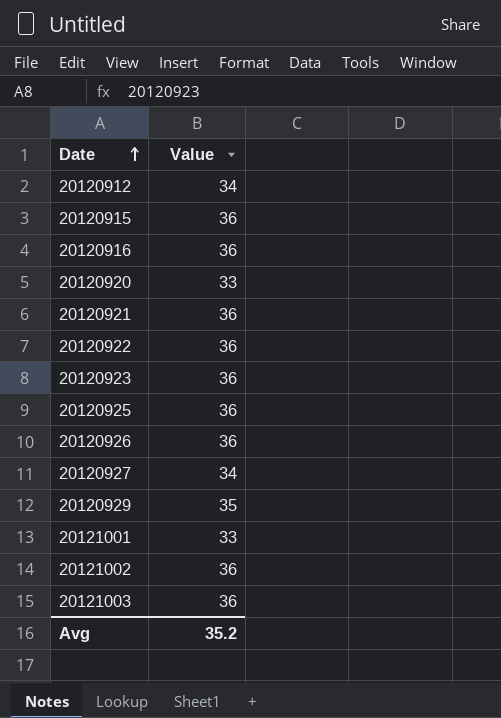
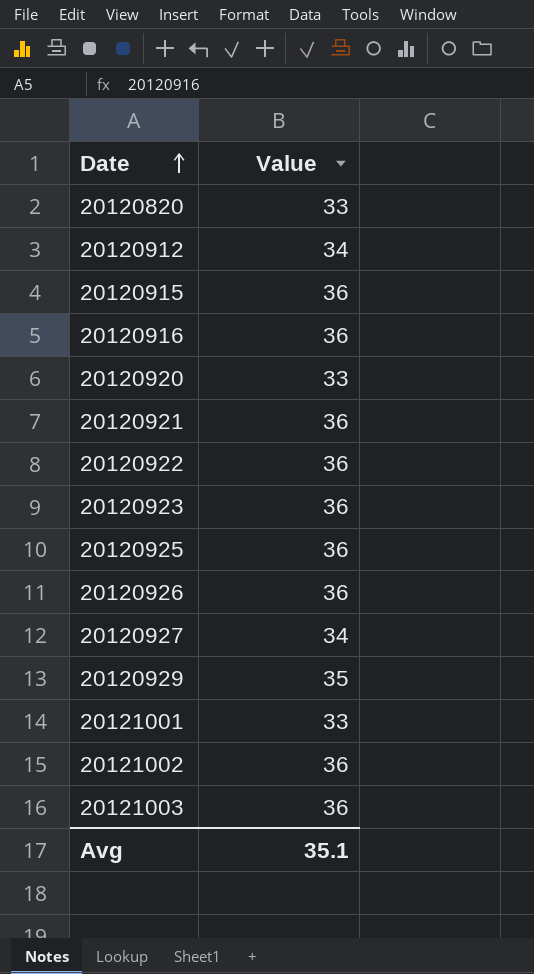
row 20120820: none -> 33
Avg | Value: 35.2 -> 35.1

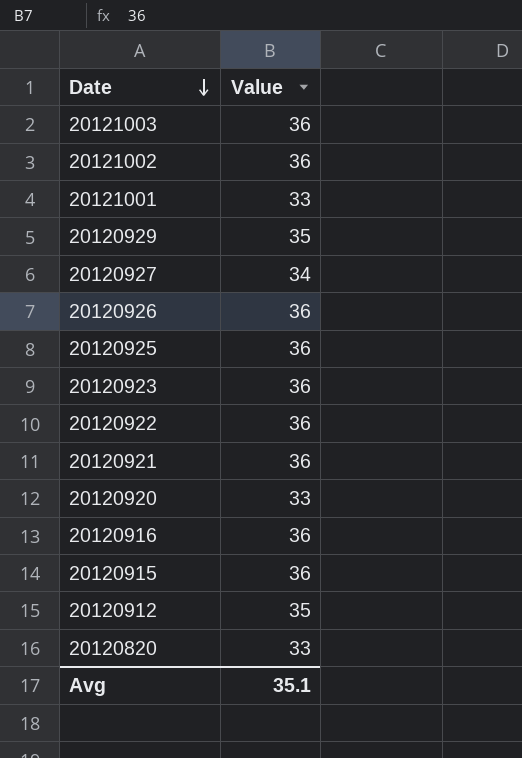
row order: Date ascending -> Date descending
20120912 | Value: 34 -> 35

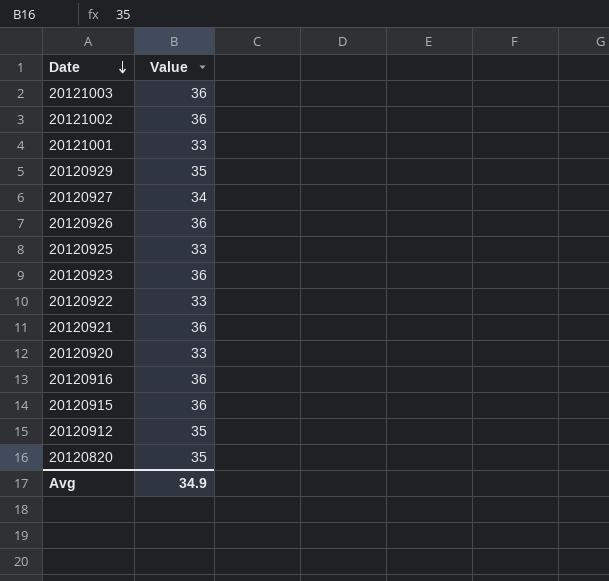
20120925 | Value: 36 -> 33
20120922 | Value: 36 -> 33
20120820 | Value: 33 -> 35
Avg | Value: 35.1 -> 34.9

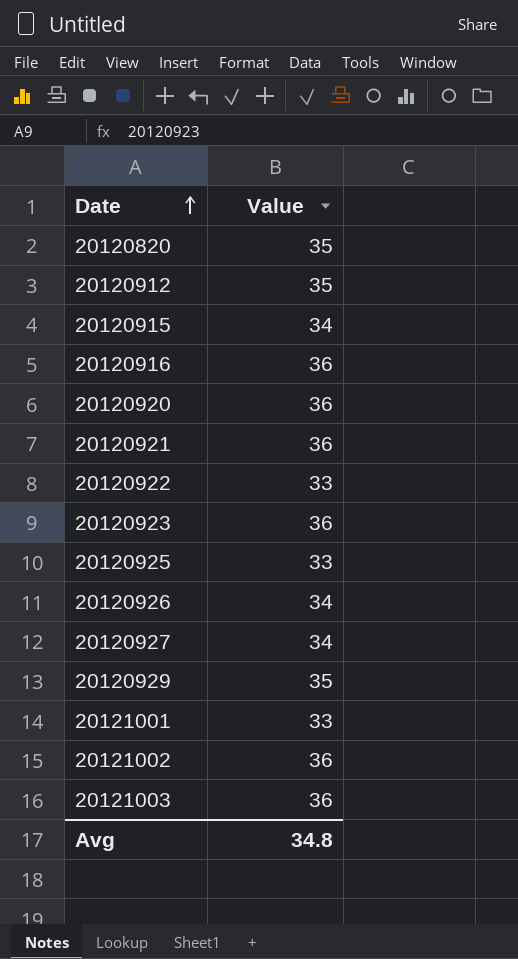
row order: Date descending -> Date ascending
20120915 | Value: 36 -> 34
20120920 | Value: 33 -> 36
20120926 | Value: 36 -> 34
Avg | Value: 34.9 -> 34.8

